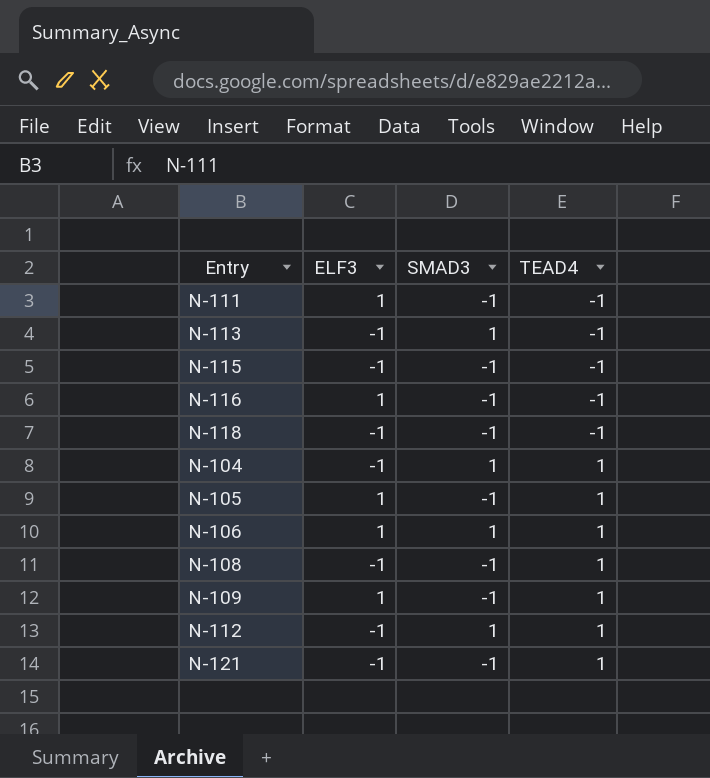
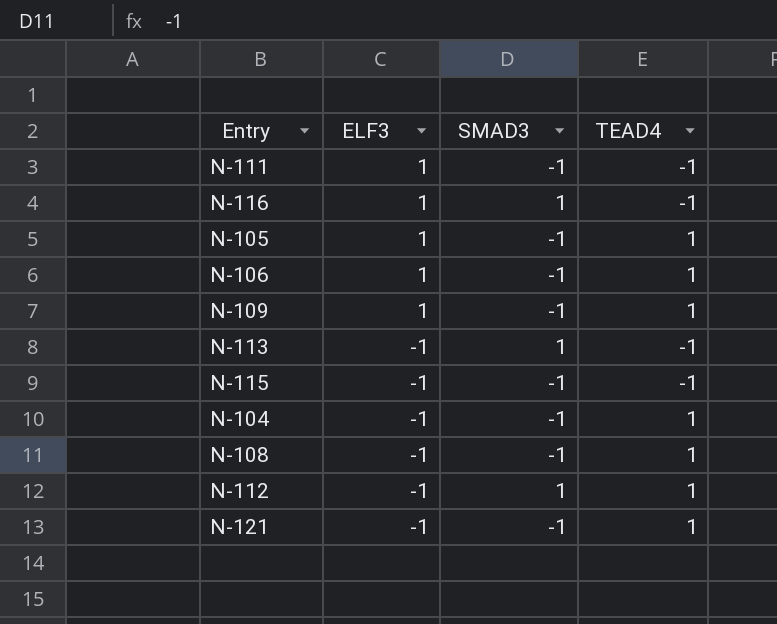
row order: TEAD4 ascending -> ELF3 descending
row N-118: -1 | -1 | -1 -> none
N-116 | SMAD3: -1 -> 1
N-106 | SMAD3: 1 -> -1
N-104 | SMAD3: 1 -> -1

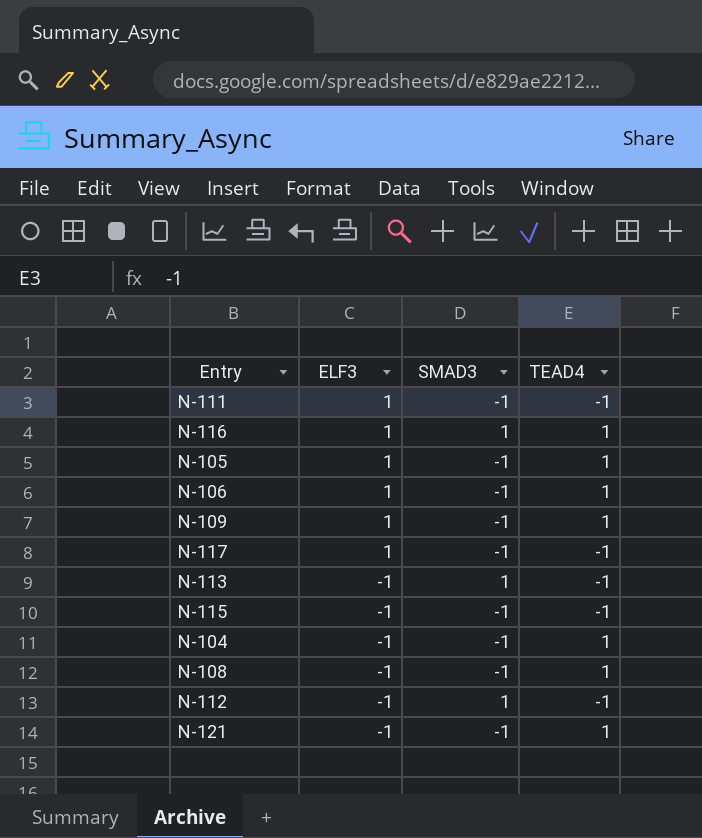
N-116 | TEAD4: -1 -> 1
row N-117: none -> 1 | -1 | -1
N-112 | TEAD4: 1 -> -1

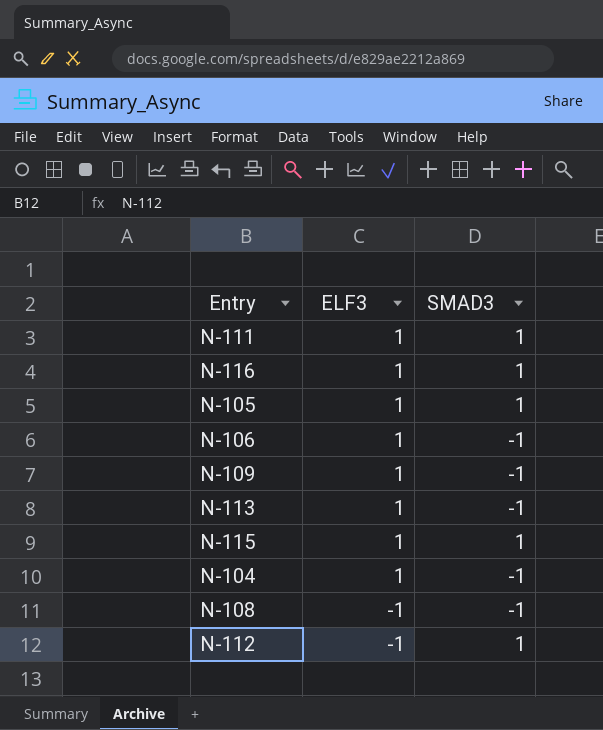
column TEAD4 | position: 4 -> none
row N-117: 1 | -1 | -1 -> none
row N-121: -1 | -1 | 1 -> none
N-111 | SMAD3: -1 -> 1
N-105 | SMAD3: -1 -> 1
N-113 | ELF3: -1 -> 1
N-113 | SMAD3: 1 -> -1
N-115 | ELF3: -1 -> 1
N-115 | SMAD3: -1 -> 1
N-104 | ELF3: -1 -> 1

